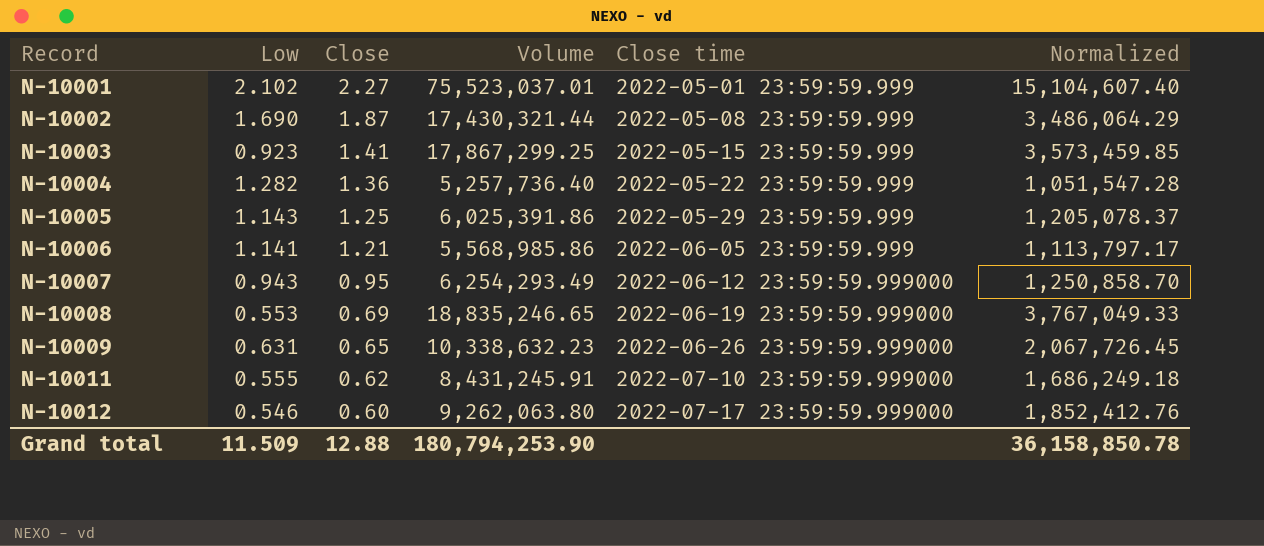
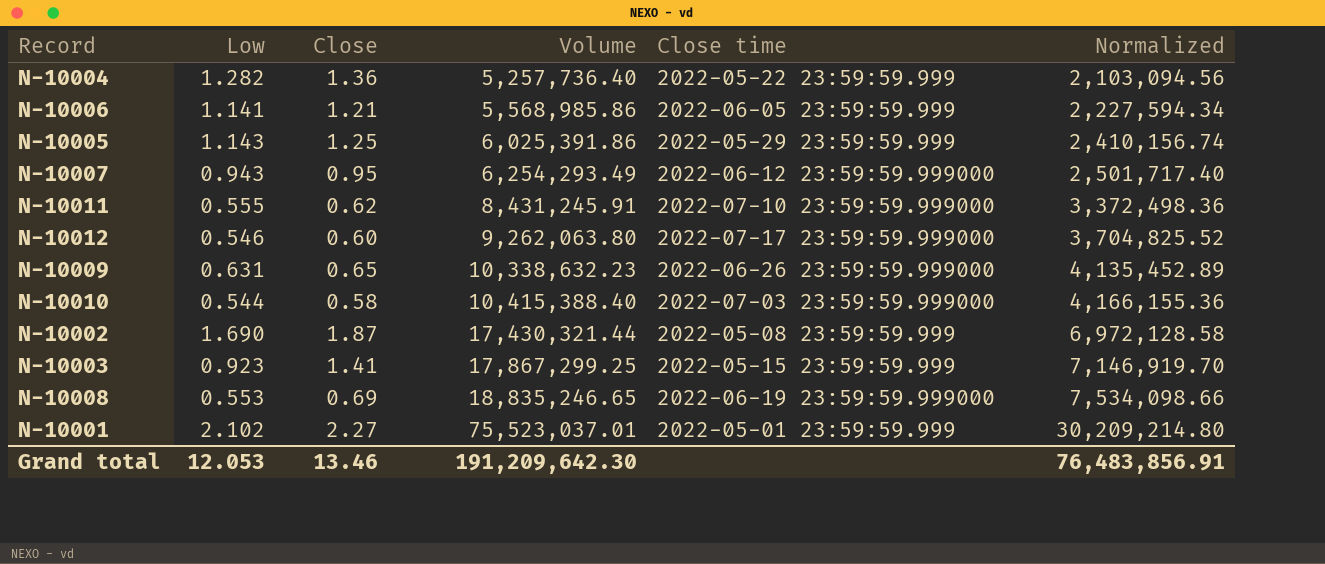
row order: Record ascending -> Volume ascending
column Normalized | formula: [Volume] * 0.2 -> [Volume] * 0.4
row N-10010: none -> 0.544 | 0.58 | 10,415,388.40 | 2022-07-03 23:59:59.999000 | 4,166,155.36
Grand total | Low: 11.509 -> 12.053
Grand total | Close: 12.88 -> 13.46
Grand total | Volume: 180,794,253.90 -> 191,209,642.30
Grand total | Normalized: 36,158,850.78 -> 76,483,856.91

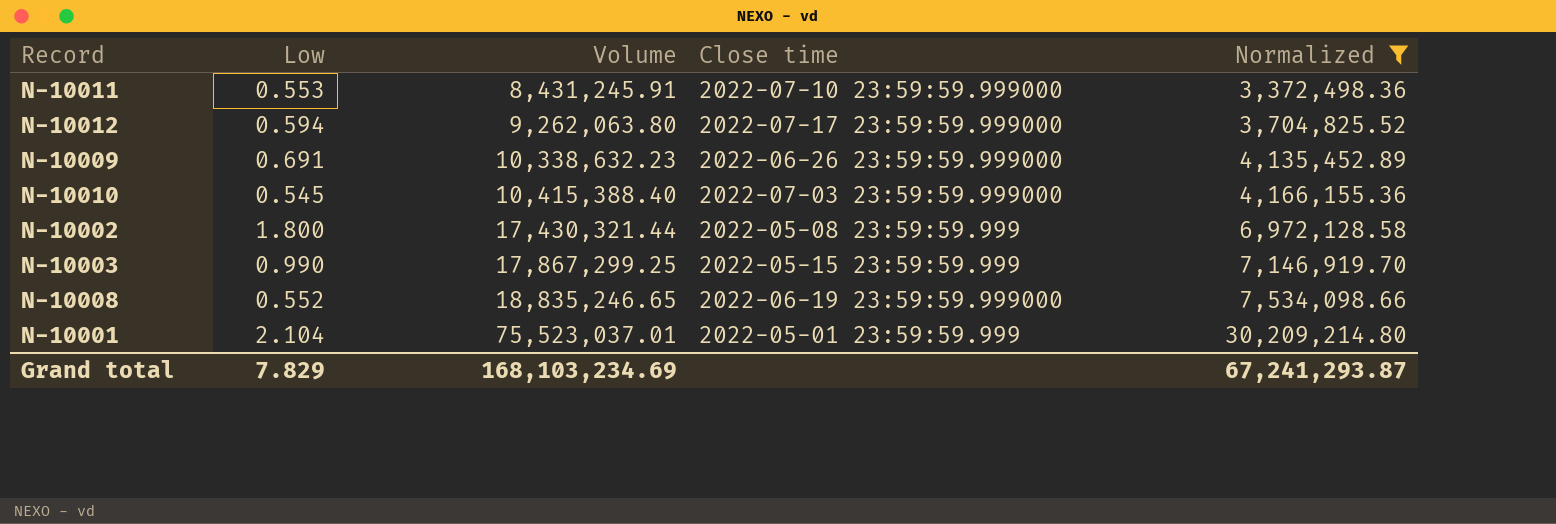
filter: none -> Normalized >= 3,372,498.36
column Close | position: 3 -> none
N-10011 | Low: 0.555 -> 0.553
N-10012 | Low: 0.546 -> 0.594
N-10009 | Low: 0.631 -> 0.691
N-10010 | Low: 0.544 -> 0.545
N-10002 | Low: 1.690 -> 1.800
N-10003 | Low: 0.923 -> 0.990
N-10008 | Low: 0.553 -> 0.552
N-10001 | Low: 2.102 -> 2.104
Grand total | Low: 12.053 -> 7.829
Grand total | Volume: 191,209,642.30 -> 168,103,234.69
Grand total | Normalized: 76,483,856.91 -> 67,241,293.87

